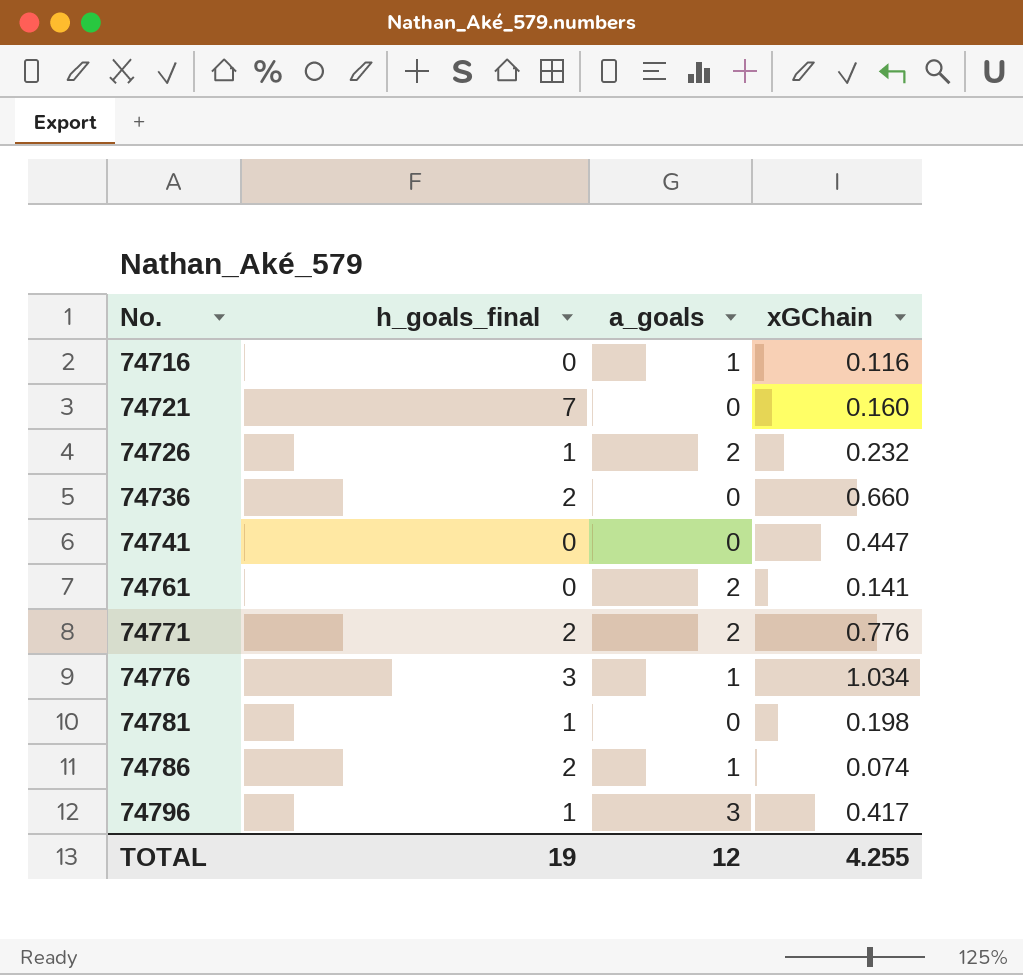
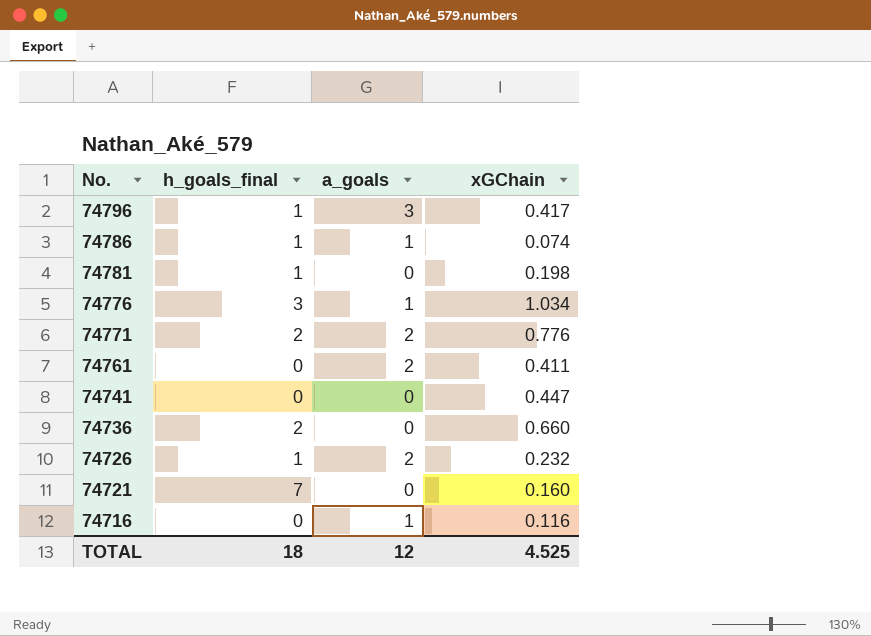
row order: No. ascending -> No. descending
74786 | h_goals_final: 2 -> 1
74761 | xGChain: 0.141 -> 0.411
TOTAL | h_goals_final: 19 -> 18
TOTAL | xGChain: 4.255 -> 4.525

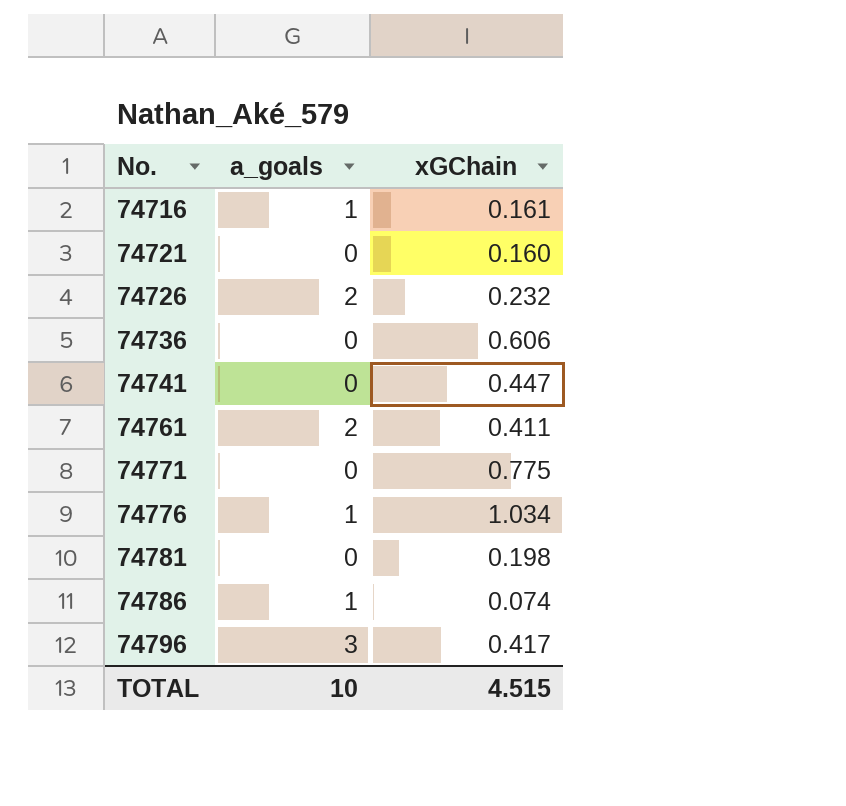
row order: No. descending -> No. ascending
column h_goals_final | position: 2 -> none
74716 | xGChain: 0.116 -> 0.161
74736 | xGChain: 0.660 -> 0.606
74771 | a_goals: 2 -> 0
74771 | xGChain: 0.776 -> 0.775
TOTAL | a_goals: 12 -> 10
TOTAL | xGChain: 4.525 -> 4.515

